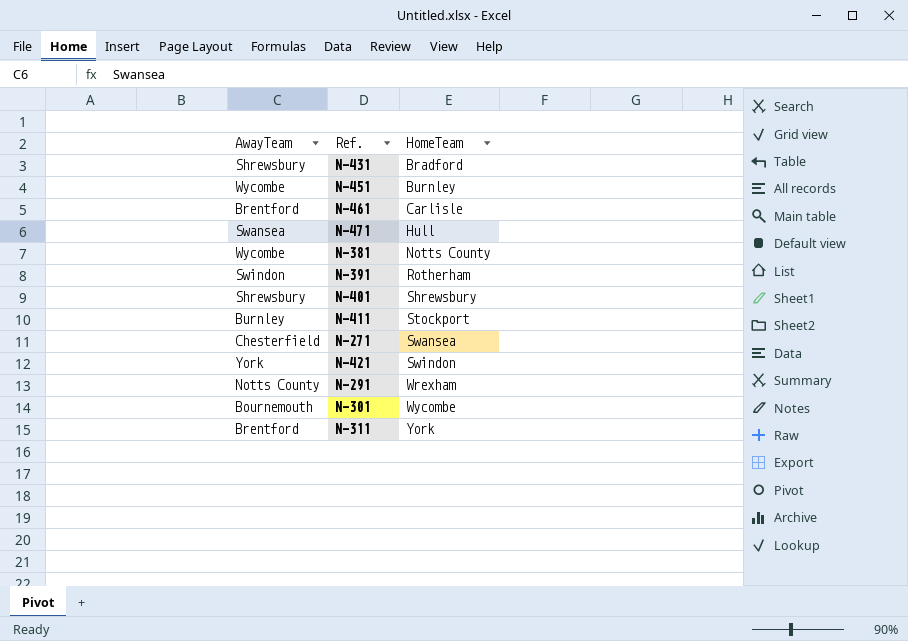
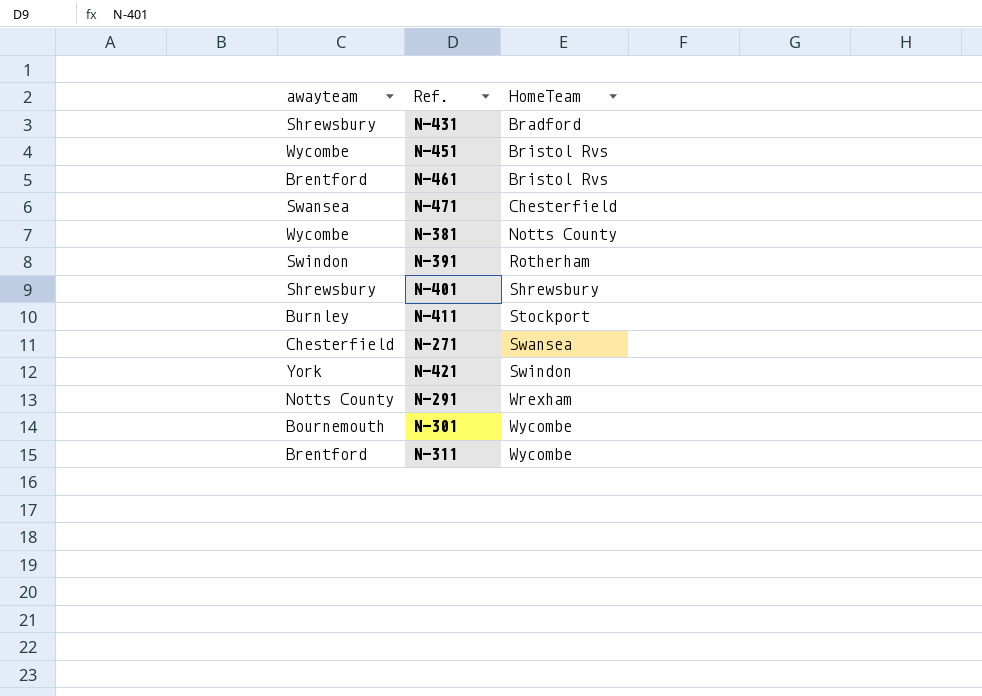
column name: AwayTeam -> awayteam
N-451 | HomeTeam: Burnley -> Bristol Rvs
N-461 | HomeTeam: Carlisle -> Bristol Rvs
N-471 | HomeTeam: Hull -> Chesterfield
N-311 | HomeTeam: York -> Wycombe

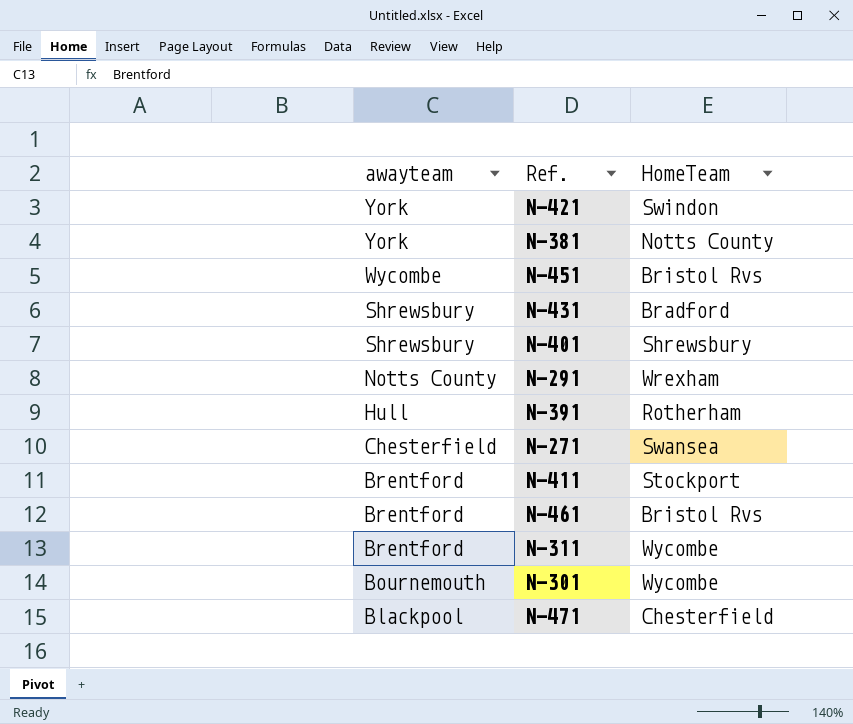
row order: HomeTeam ascending -> awayteam descending
N-381 | awayteam: Wycombe -> York
N-391 | awayteam: Swindon -> Hull
N-411 | awayteam: Burnley -> Brentford
N-471 | awayteam: Swansea -> Blackpool

